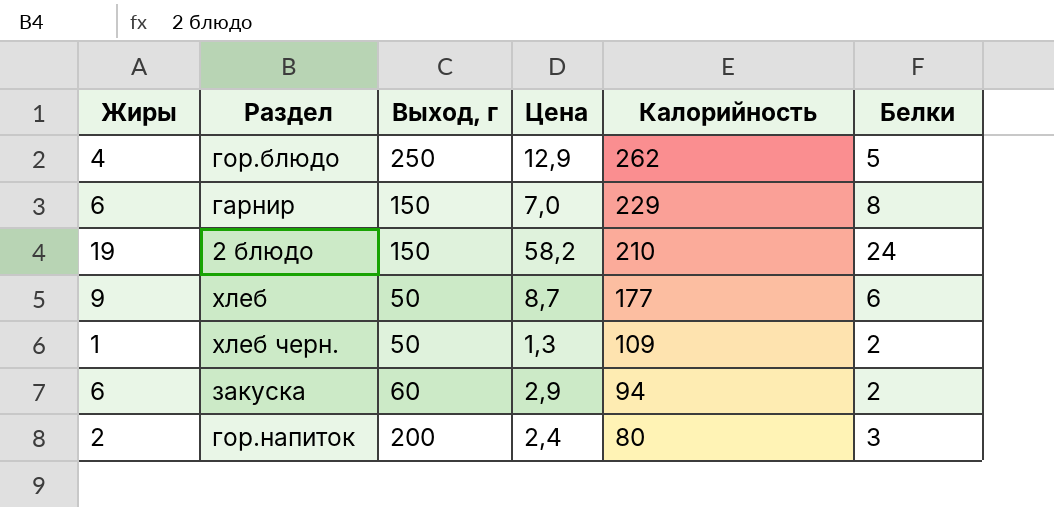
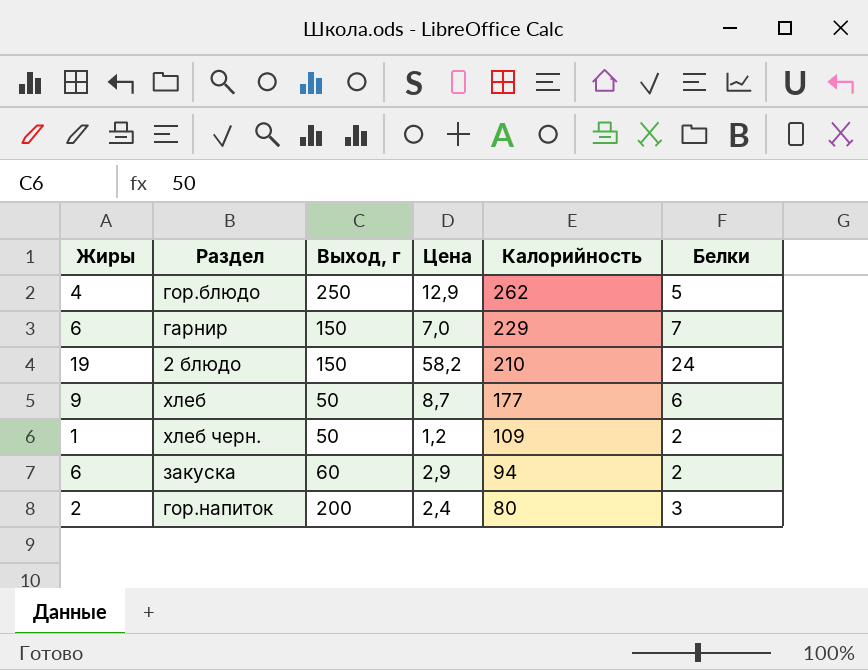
гарнир | Белки: 8 -> 7
хлеб черн. | Цена: 1,3 -> 1,2

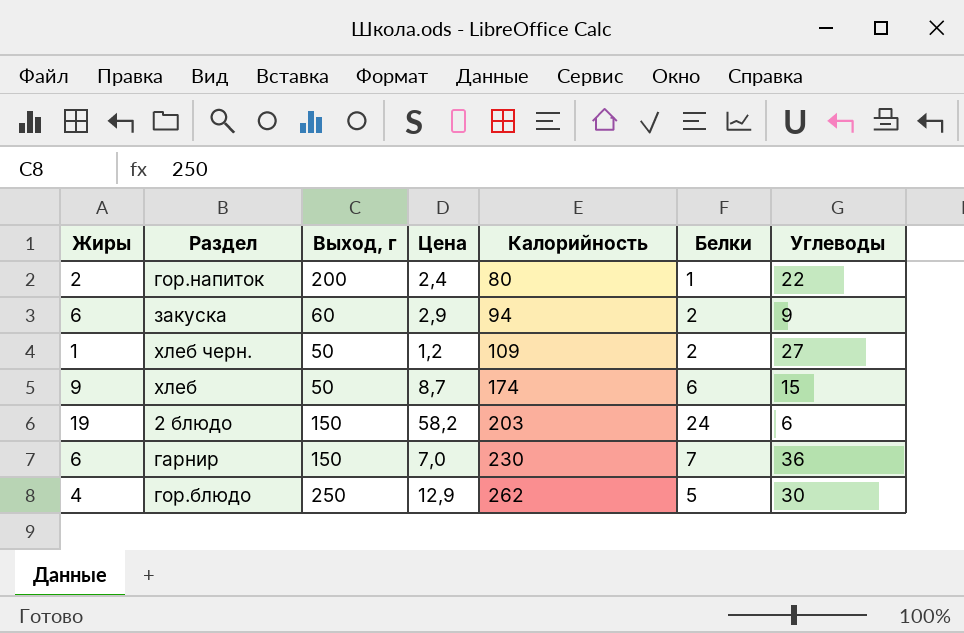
row order: Калорийность descending -> Калорийность ascending
column Углеводы | position: none -> 7
гор.напиток | Белки: 3 -> 1
хлеб | Калорийность: 177 -> 174
2 блюдо | Калорийность: 210 -> 203
гарнир | Калорийность: 229 -> 230

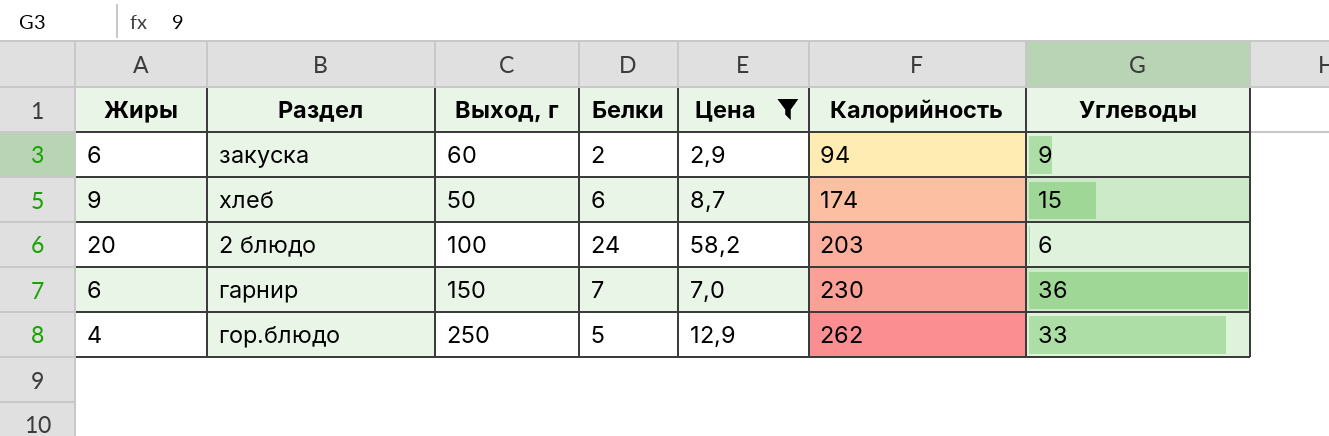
filter: none -> Цена >= 2,9
column Белки | position: 6 -> 4
2 блюдо | Жиры: 19 -> 20
2 блюдо | Выход, г: 150 -> 100
гор.блюдо | Углеводы: 30 -> 33

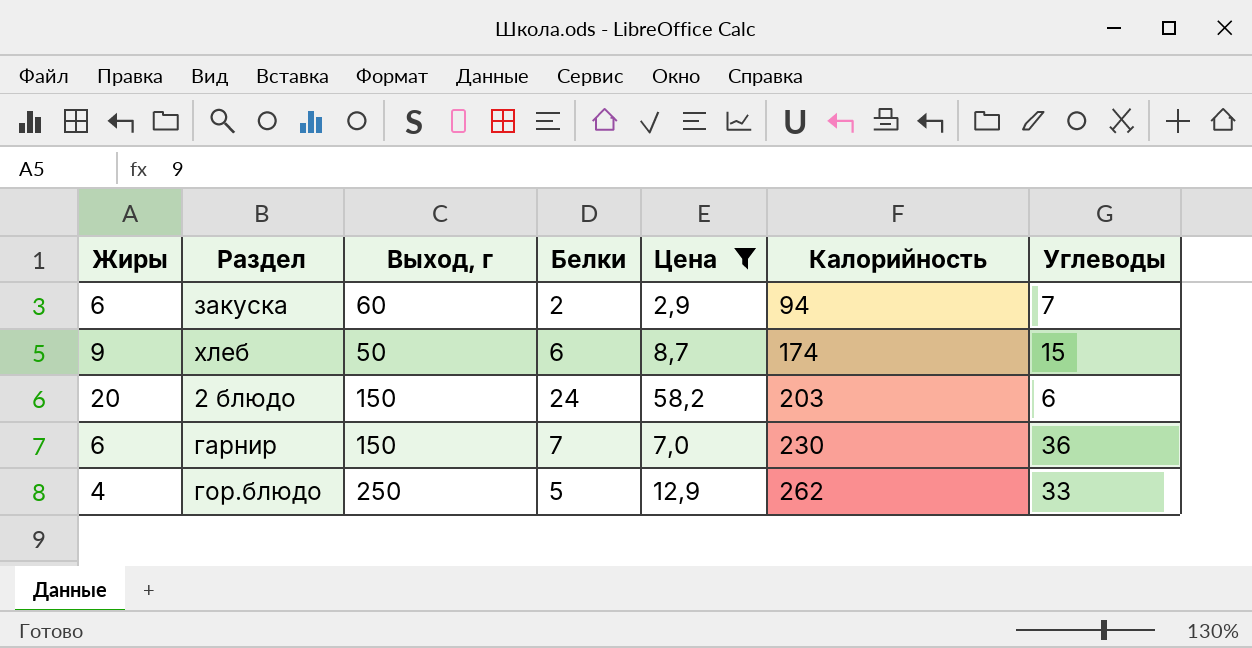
закуска | Углеводы: 9 -> 7
2 блюдо | Выход, г: 100 -> 150

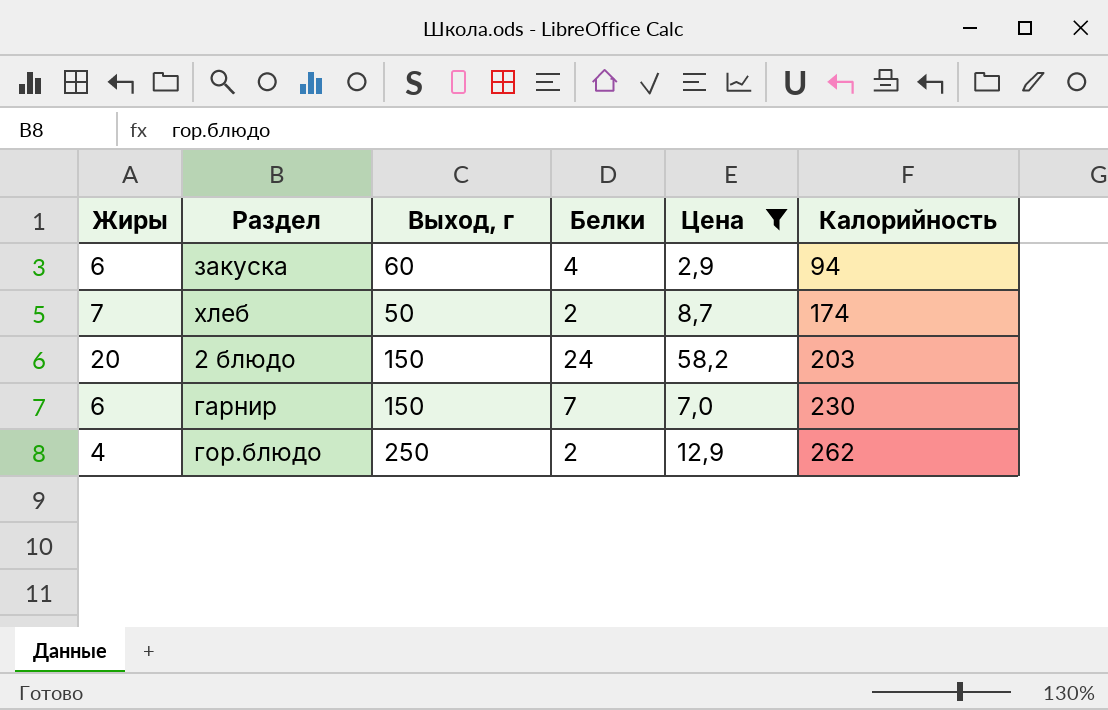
column Углеводы | position: 7 -> none
закуска | Белки: 2 -> 4
хлеб | Жиры: 9 -> 7
хлеб | Белки: 6 -> 2
гор.блюдо | Белки: 5 -> 2

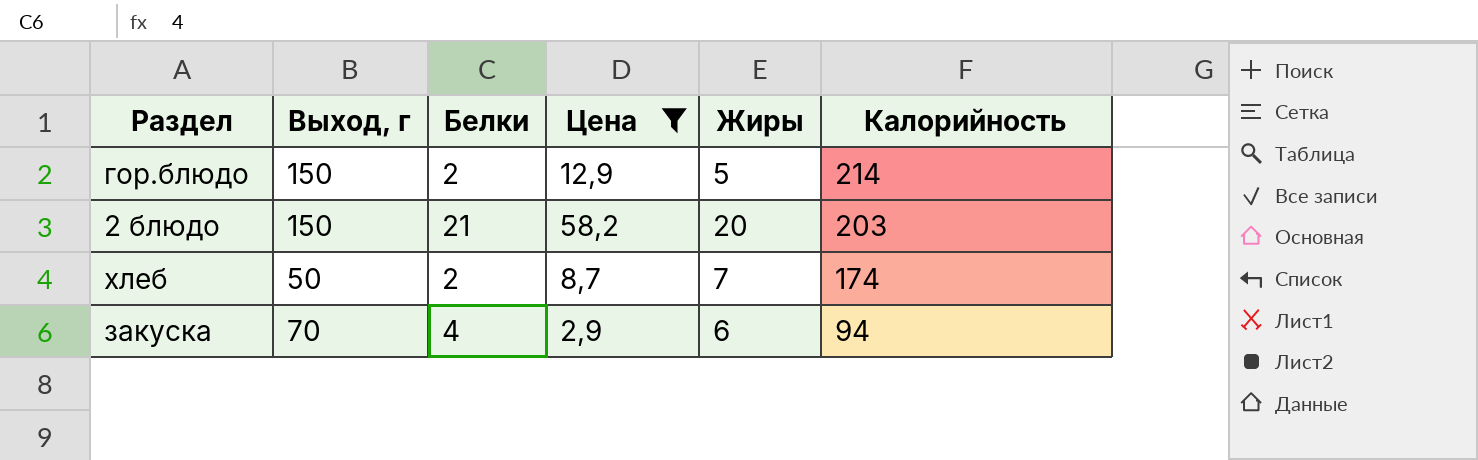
row order: Калорийность ascending -> Калорийность descending
column Жиры | position: 1 -> 5
row гарнир: 6 | 150 | 7 | 7,0 | 230 -> none
гор.блюдо | Выход, г: 250 -> 150
гор.блюдо | Жиры: 4 -> 5
гор.блюдо | Калорийность: 262 -> 214
2 блюдо | Белки: 24 -> 21
закуска | Выход, г: 60 -> 70

